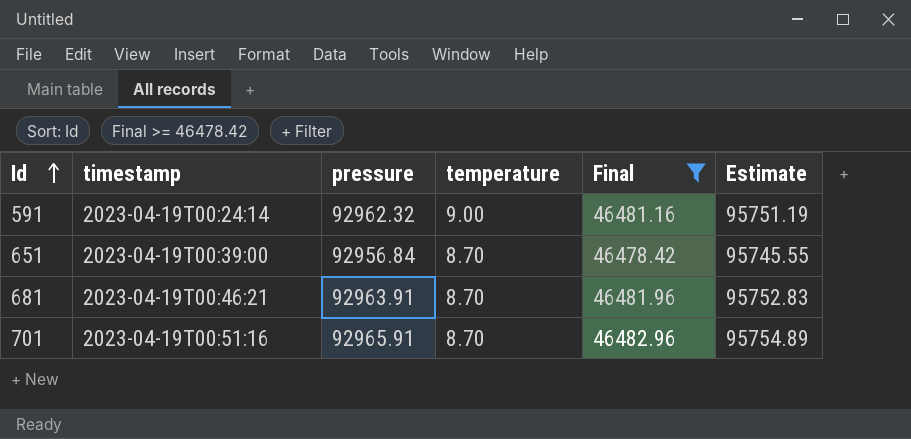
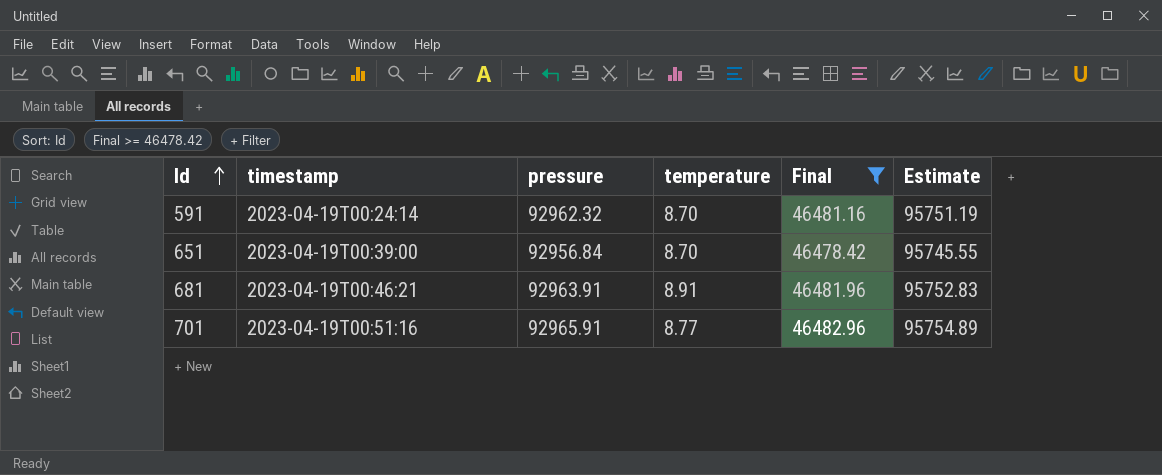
591 | temperature: 9.00 -> 8.70
681 | temperature: 8.70 -> 8.91
701 | temperature: 8.70 -> 8.77

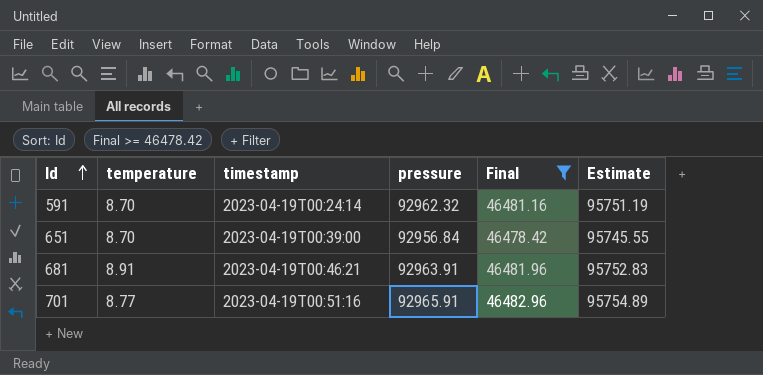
column temperature | position: 4 -> 2

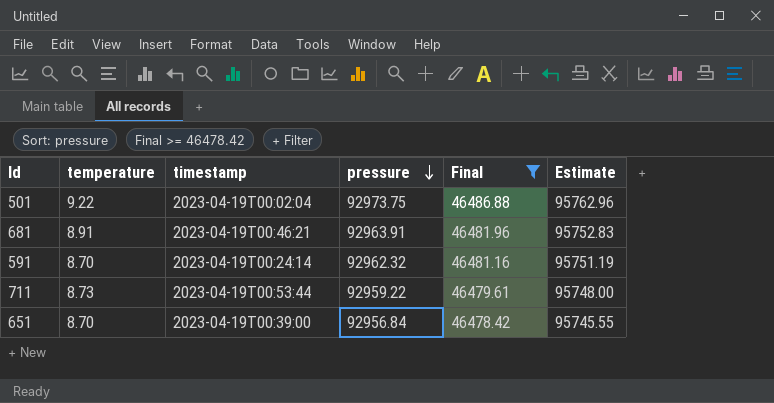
row order: Id ascending -> pressure descending
row 701: 8.77 | 2023-04-19T00:51:16 | 92965.91 | 46482.96 | 95754.89 -> none
row 501: none -> 9.22 | 2023-04-19T00:02:04 | 92973.75 | 46486.88 | 95762.96
row 711: none -> 8.73 | 2023-04-19T00:53:44 | 92959.22 | 46479.61 | 95748.00

